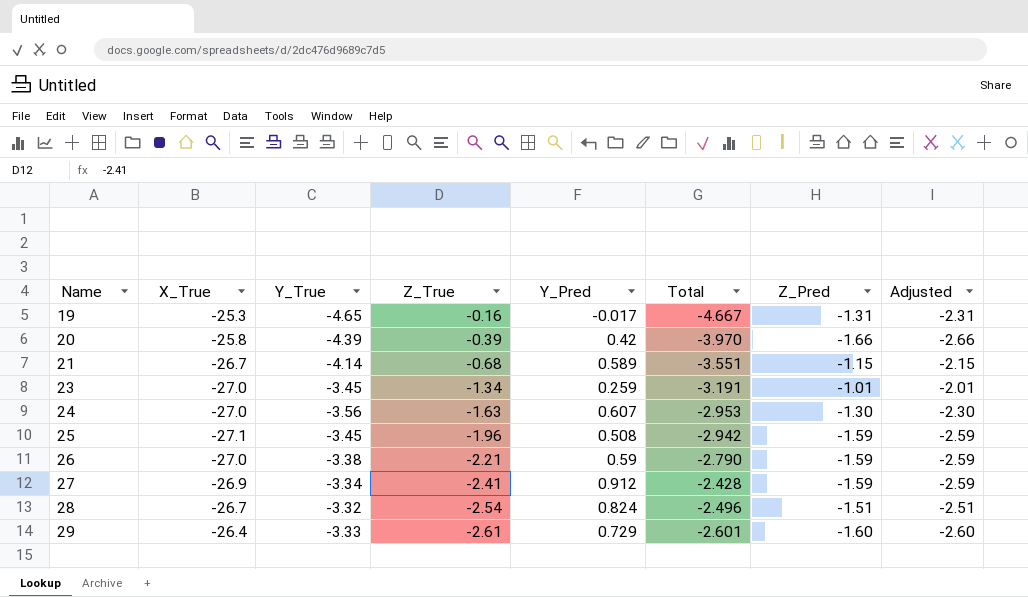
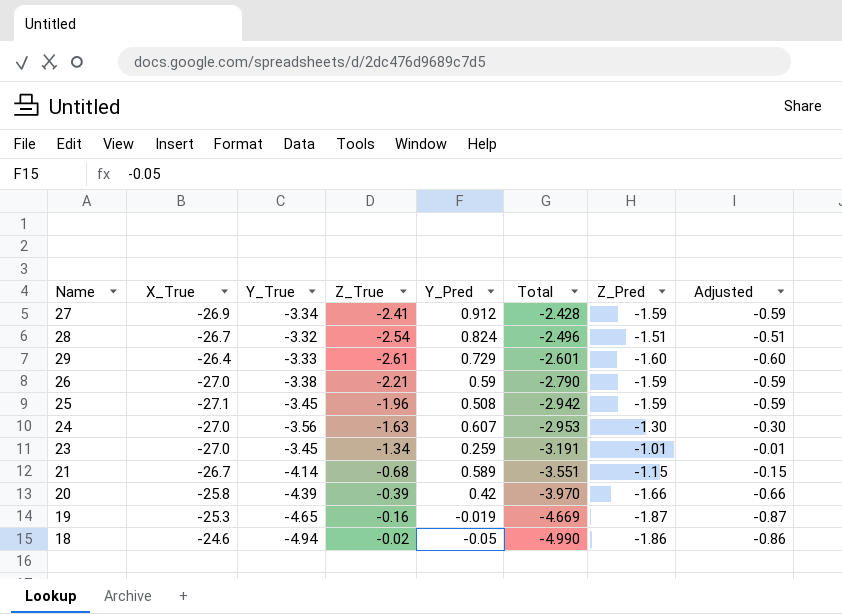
row order: Name ascending -> Total descending
column Adjusted | formula: [Z_Pred] - 1 -> [Z_Pred] + 1
19 | Y_Pred: -0.017 -> -0.019
19 | Total: -4.667 -> -4.669
19 | Z_Pred: -1.31 -> -1.87
row 18: none -> -24.6 | -4.94 | -0.02 | -0.05 | -4.990 | -1.86 | -0.86

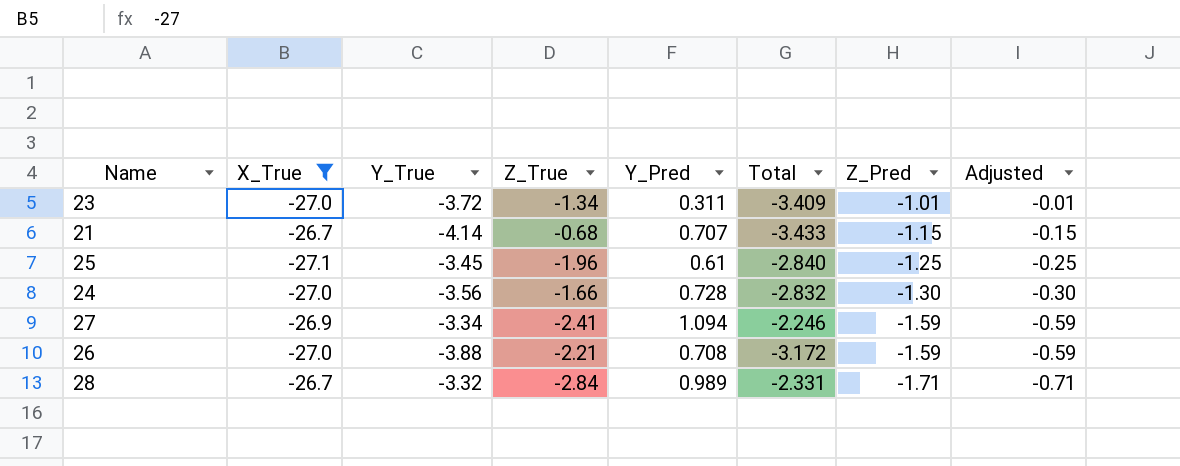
filter: none -> X_True <= -26.7
row order: Total descending -> Z_Pred descending
23 | Y_True: -3.45 -> -3.72
23 | Y_Pred: 0.259 -> 0.311
23 | Total: -3.191 -> -3.409
21 | Y_Pred: 0.589 -> 0.707
21 | Total: -3.551 -> -3.433
25 | Y_Pred: 0.508 -> 0.61
25 | Total: -2.942 -> -2.840
25 | Z_Pred: -1.59 -> -1.25
25 | Adjusted: -0.59 -> -0.25
24 | Z_True: -1.63 -> -1.66
24 | Y_Pred: 0.607 -> 0.728
24 | Total: -2.953 -> -2.832
27 | Y_Pred: 0.912 -> 1.094
27 | Total: -2.428 -> -2.246
26 | Y_True: -3.38 -> -3.88
26 | Y_Pred: 0.59 -> 0.708
26 | Total: -2.790 -> -3.172
28 | Z_True: -2.54 -> -2.84
28 | Y_Pred: 0.824 -> 0.989
28 | Total: -2.496 -> -2.331
28 | Z_Pred: -1.51 -> -1.71
28 | Adjusted: -0.51 -> -0.71

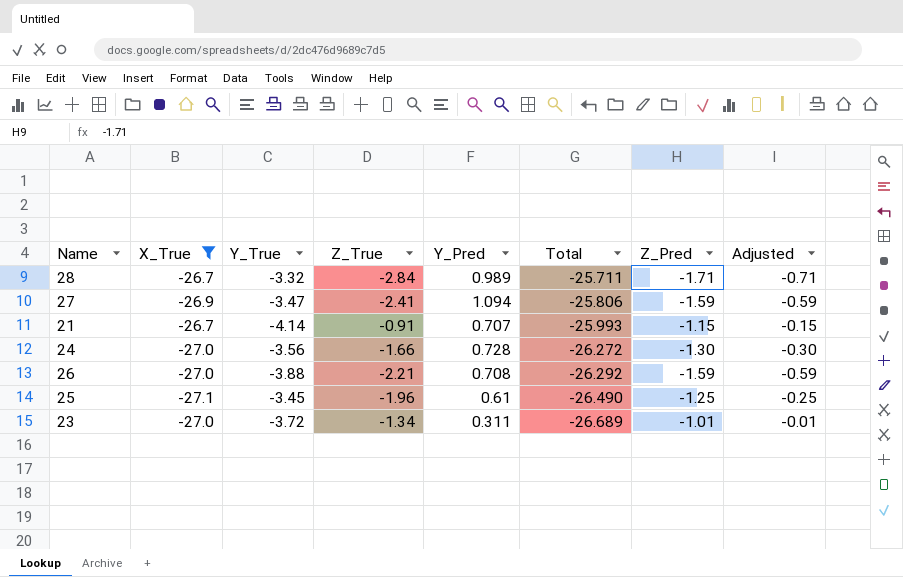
row order: Z_Pred descending -> Total descending
column Total | formula: [Y_True] + [Y_Pred] -> [X_True] + [Y_Pred]
27 | Y_True: -3.34 -> -3.47
21 | Z_True: -0.68 -> -0.91

